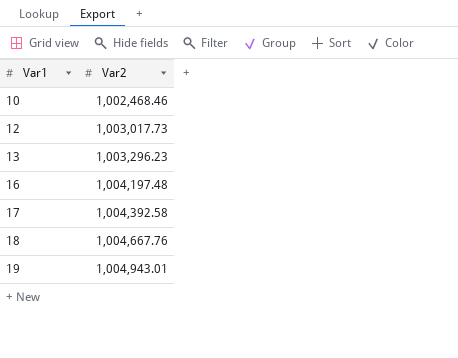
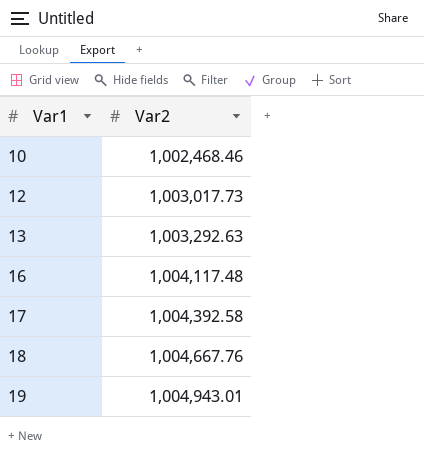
13 | Var2: 1,003,296.23 -> 1,003,292.63
16 | Var2: 1,004,197.48 -> 1,004,117.48

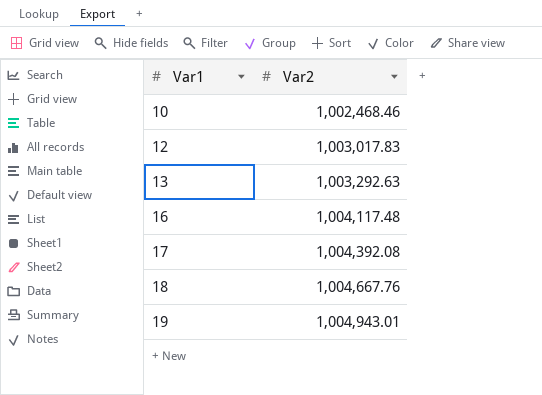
12 | Var2: 1,003,017.73 -> 1,003,017.83
17 | Var2: 1,004,392.58 -> 1,004,392.08

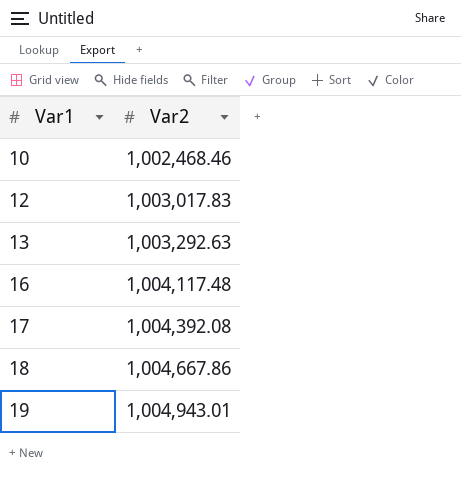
18 | Var2: 1,004,667.76 -> 1,004,667.86

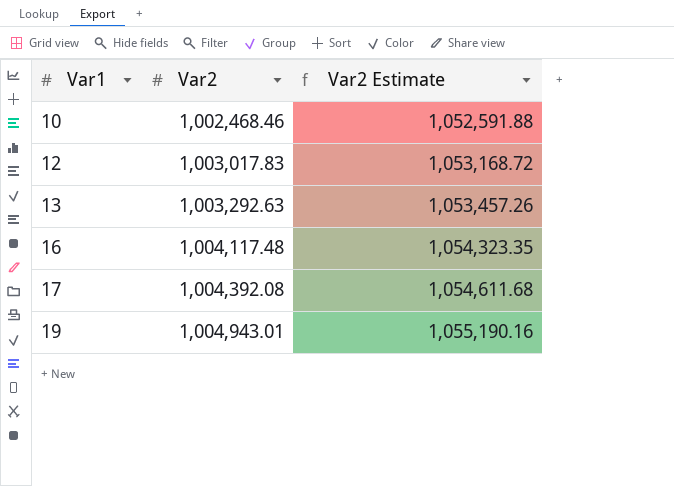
column Var2 Estimate | formula: none -> [Var2] * 1.05
row 18: 1,004,667.86 -> none

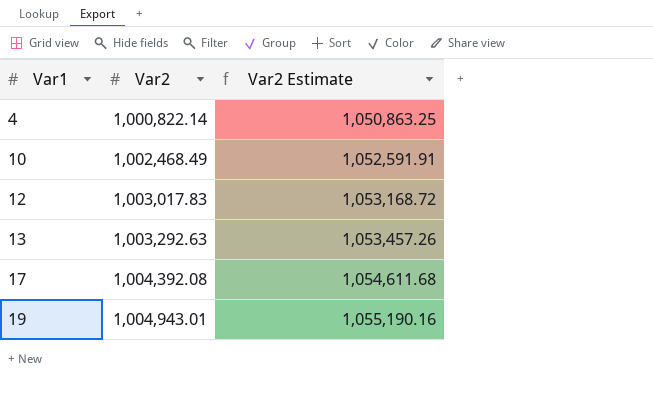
row 16: 1,004,117.48 | 1,054,323.35 -> none
row 4: none -> 1,000,822.14 | 1,050,863.25
10 | Var2: 1,002,468.46 -> 1,002,468.49
10 | Var2 Estimate: 1,052,591.88 -> 1,052,591.91

